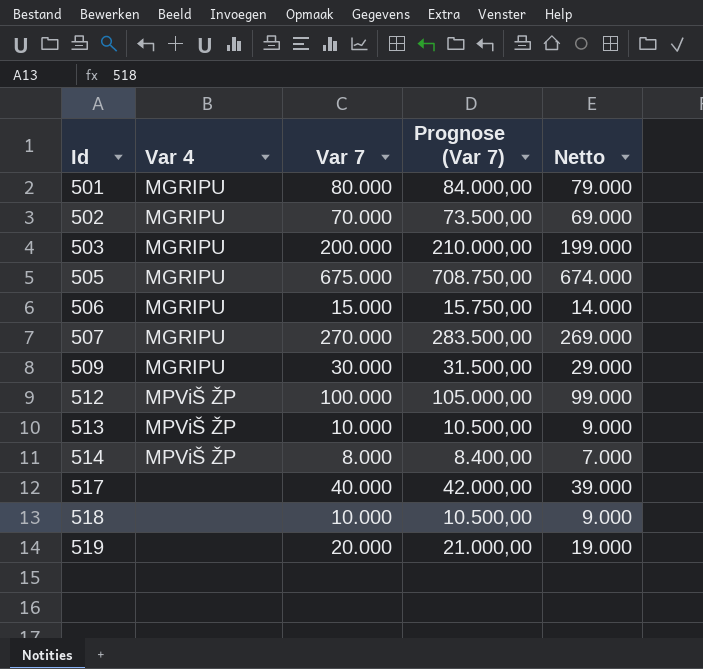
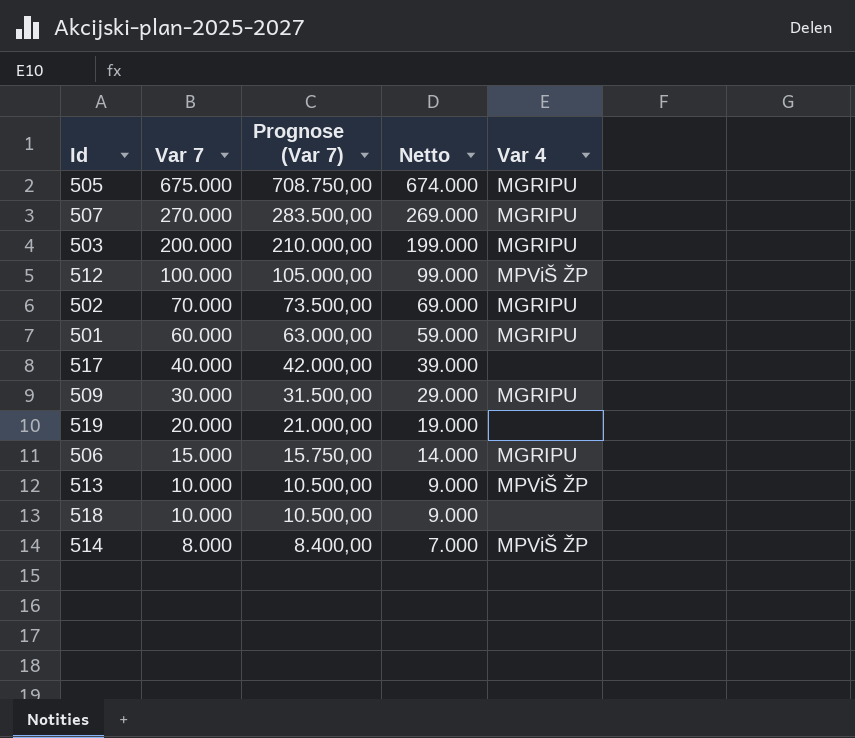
row order: Id ascending -> Var 7 descending
column Var 4 | position: 2 -> 5
501 | Var 7: 80.000 -> 60.000
501 | Prognose (Var 7): 84.000,00 -> 63.000,00
501 | Netto: 79.000 -> 59.000

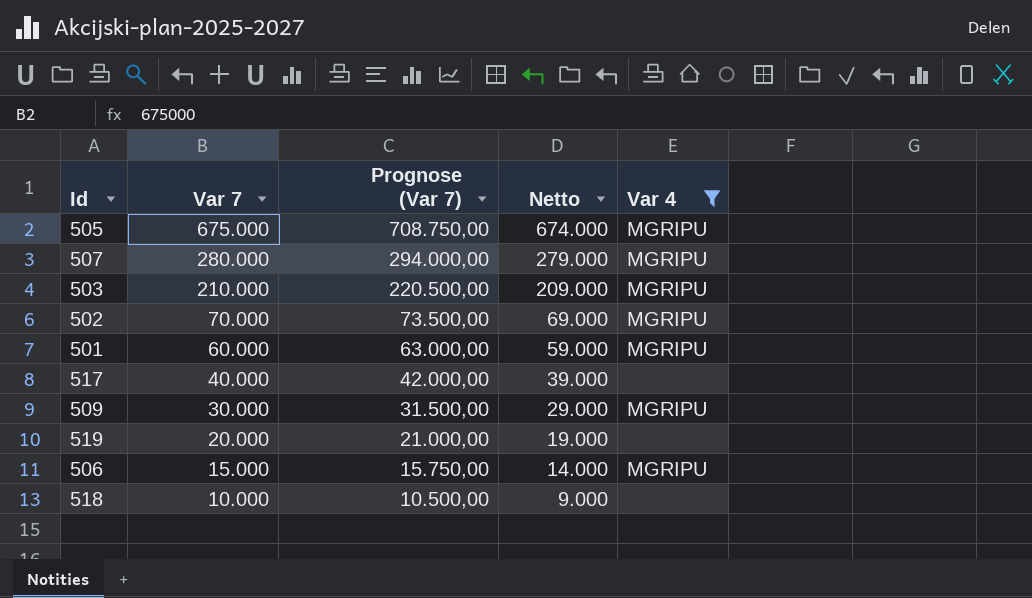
filter: none -> Var 4 != MPViŠ ŽP
507 | Var 7: 270.000 -> 280.000
507 | Prognose (Var 7): 283.500,00 -> 294.000,00
507 | Netto: 269.000 -> 279.000
503 | Var 7: 200.000 -> 210.000
503 | Prognose (Var 7): 210.000,00 -> 220.500,00
503 | Netto: 199.000 -> 209.000

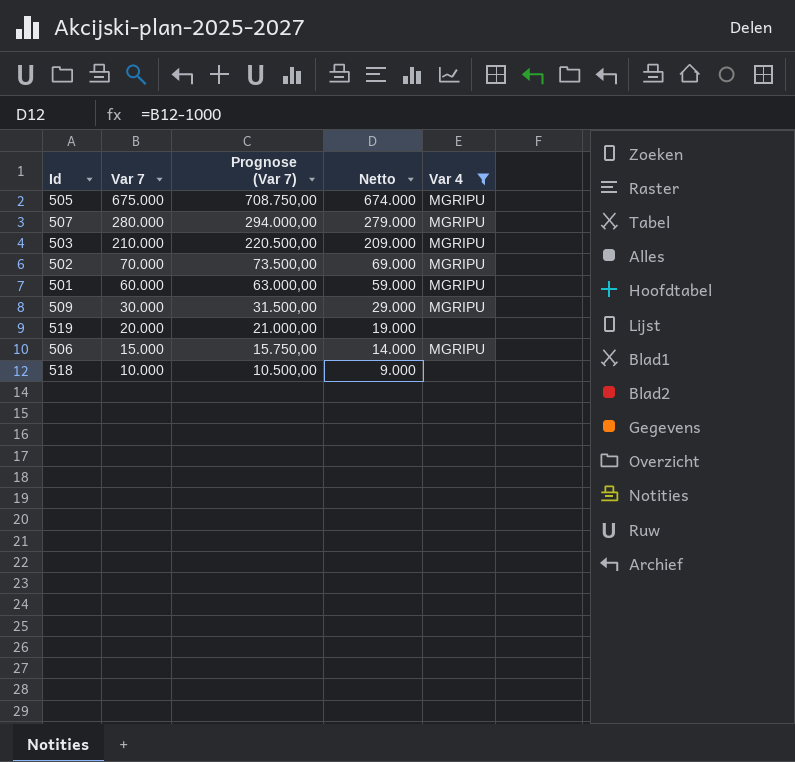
row 517: 40.000 | 42.000,00 | 39.000 | none -> none

